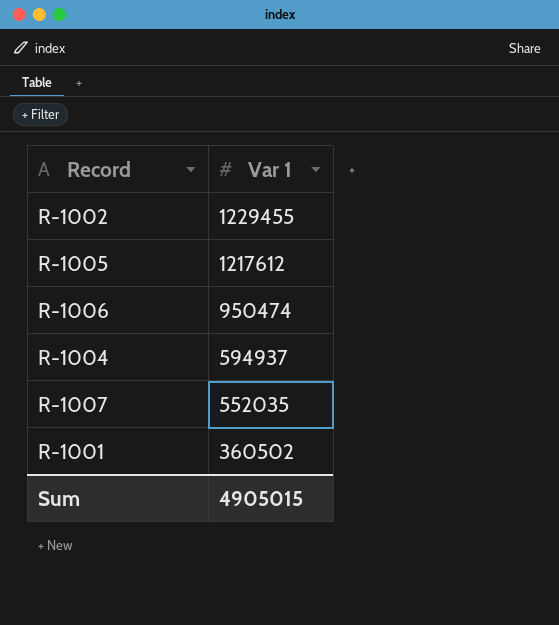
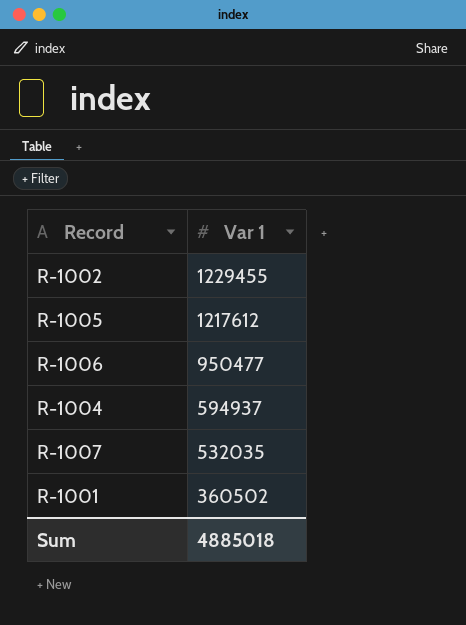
R-1006 | Var 1: 950474 -> 950477
R-1007 | Var 1: 552035 -> 532035
Sum | Var 1: 4905015 -> 4885018

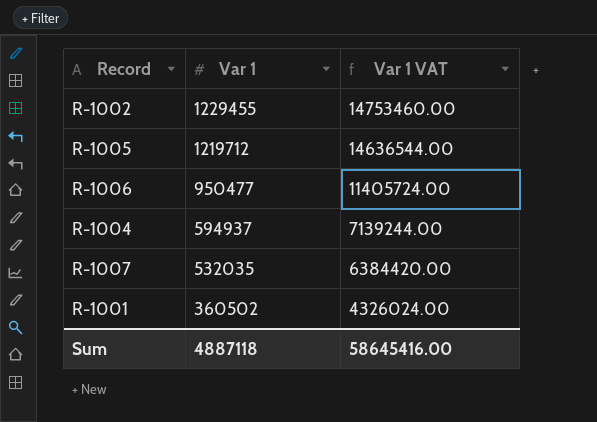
column Var 1 VAT | formula: none -> [Var 1] * 12
R-1005 | Var 1: 1217612 -> 1219712
Sum | Var 1: 4885018 -> 4887118

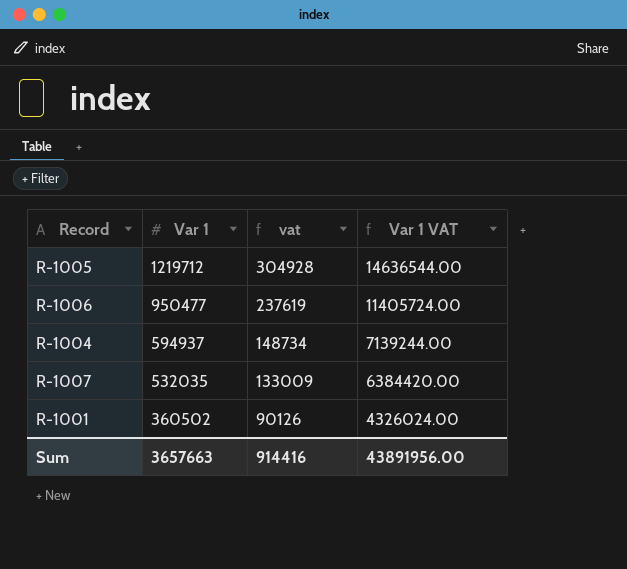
column vat | formula: none -> [Var 1] * 0.25
row R-1002: 1229455 | 14753460.00 -> none
Sum | Var 1: 4887118 -> 3657663
Sum | Var 1 VAT: 58645416.00 -> 43891956.00

